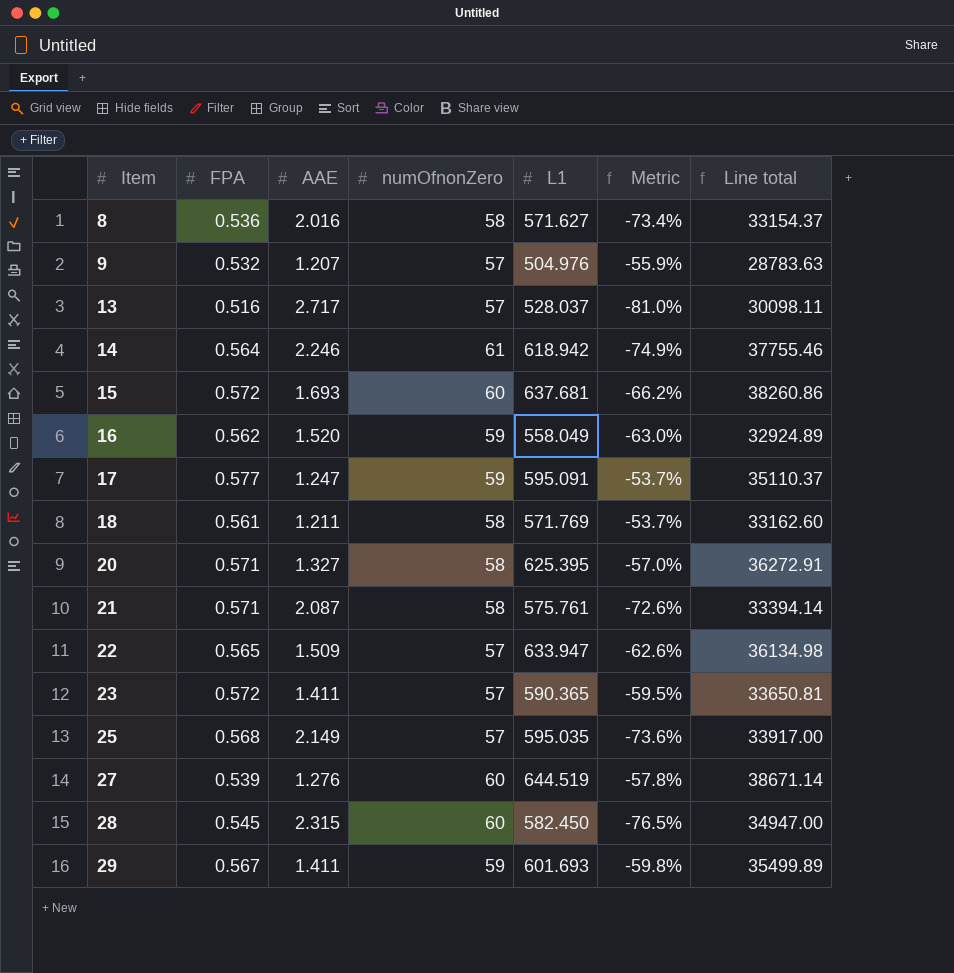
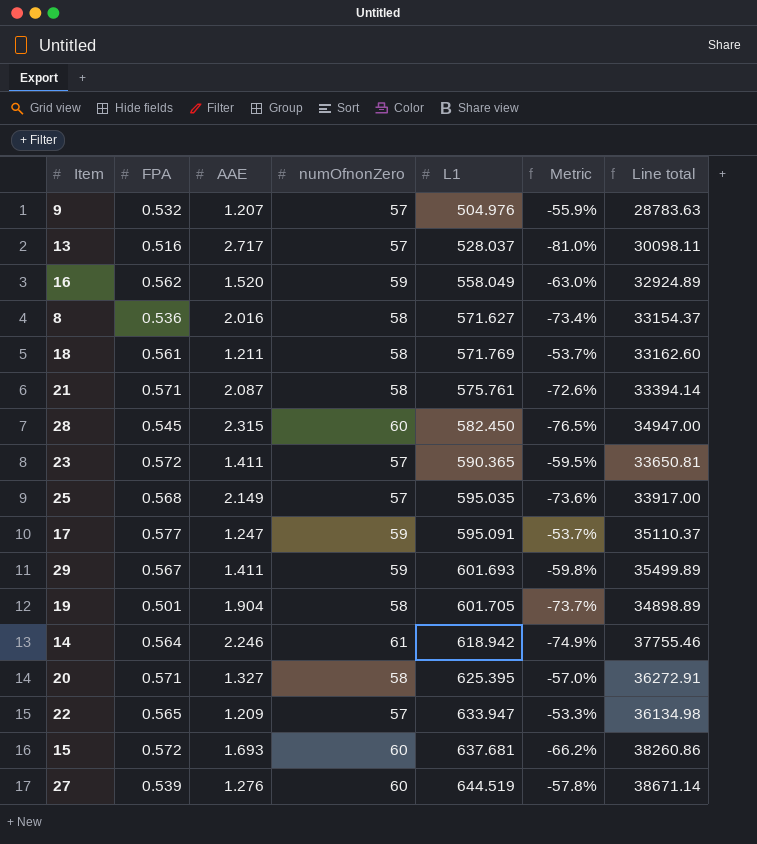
row order: Item ascending -> L1 ascending
row 19: none -> 0.501 | 1.904 | 58 | 601.705 | -73.7% | 34898.89
22 | AAE: 1.509 -> 1.209
22 | Metric: -62.6% -> -53.3%

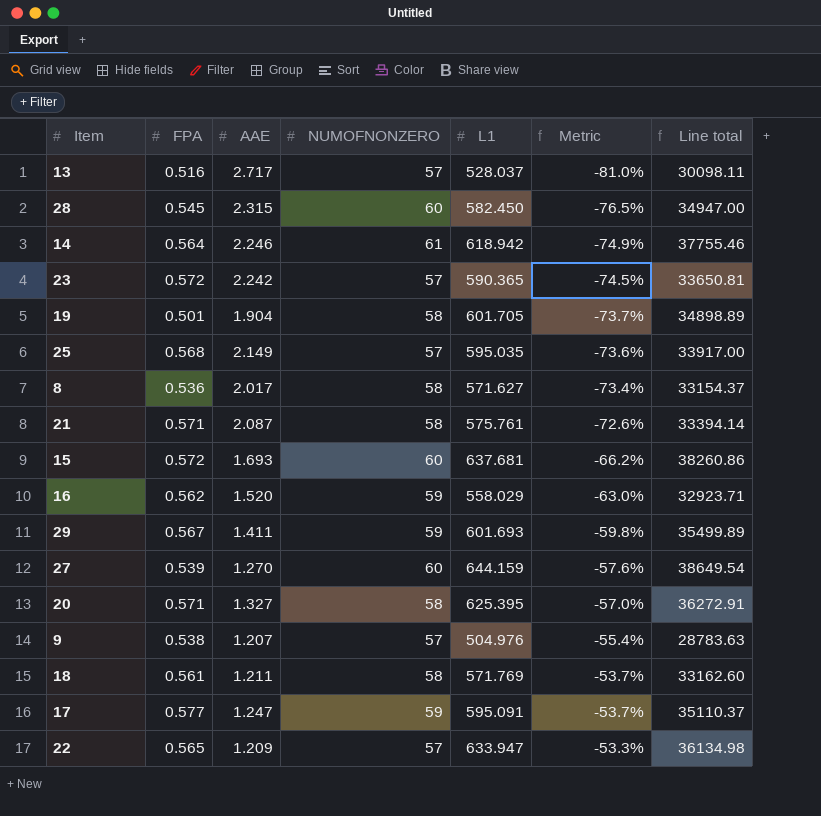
row order: L1 ascending -> Metric ascending
column name: numOfnonZero -> NUMOFNONZERO
23 | AAE: 1.411 -> 2.242
23 | Metric: -59.5% -> -74.5%
8 | AAE: 2.016 -> 2.017
16 | L1: 558.049 -> 558.029
16 | Line total: 32924.89 -> 32923.71
27 | AAE: 1.276 -> 1.270
27 | L1: 644.519 -> 644.159
27 | Metric: -57.8% -> -57.6%
27 | Line total: 38671.14 -> 38649.54
9 | FPA: 0.532 -> 0.538
9 | Metric: -55.9% -> -55.4%

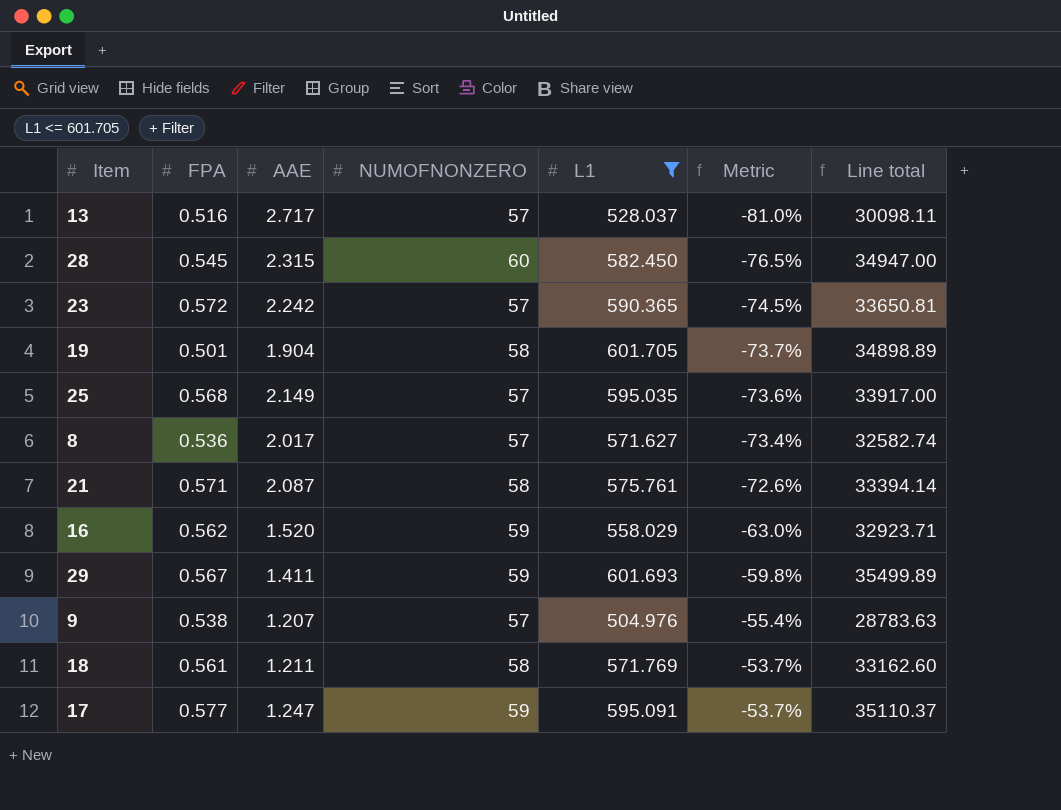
filter: none -> L1 <= 601.705
8 | NUMOFNONZERO: 58 -> 57
8 | Line total: 33154.37 -> 32582.74

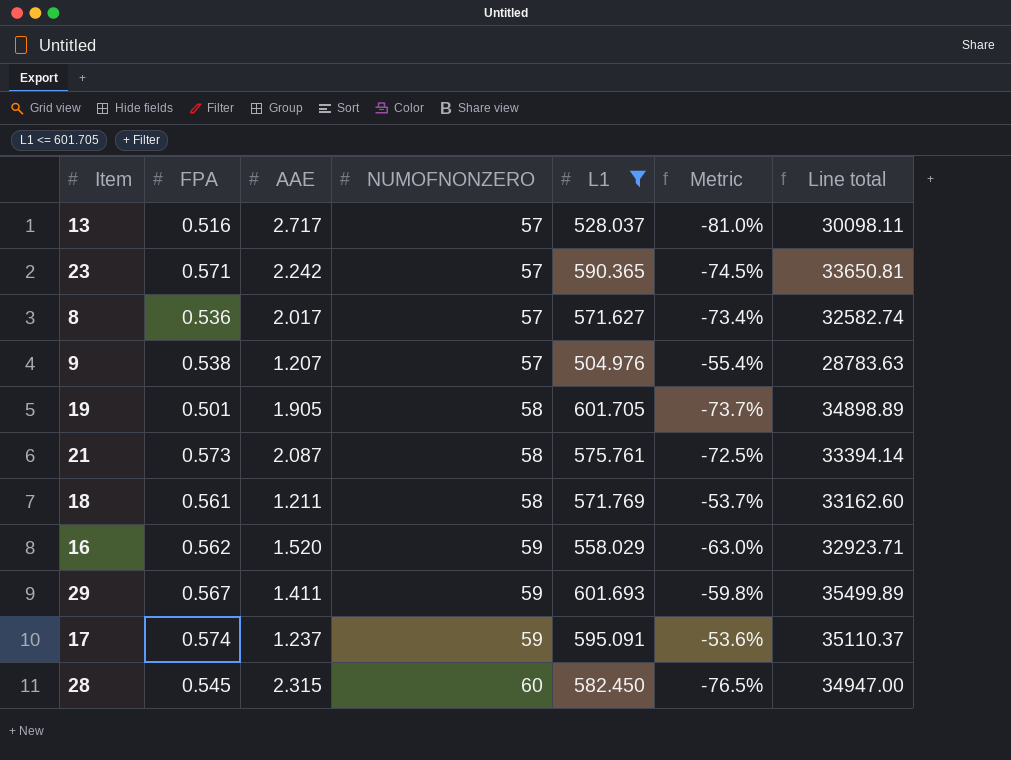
row order: Metric ascending -> NUMOFNONZERO ascending
row 25: 0.568 | 2.149 | 57 | 595.035 | -73.6% | 33917.00 -> none
23 | FPA: 0.572 -> 0.571
19 | AAE: 1.904 -> 1.905
21 | FPA: 0.571 -> 0.573
21 | Metric: -72.6% -> -72.5%
17 | FPA: 0.577 -> 0.574
17 | AAE: 1.247 -> 1.237
17 | Metric: -53.7% -> -53.6%

